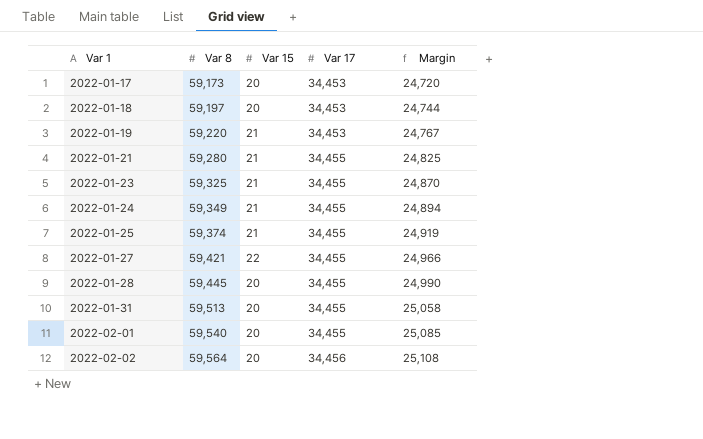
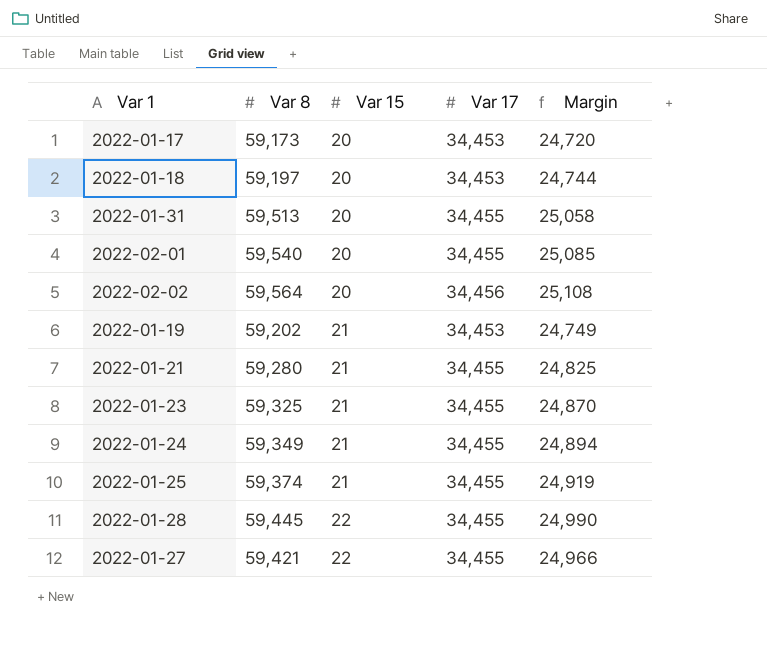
row order: Var 1 ascending -> Var 15 ascending
2022-01-19 | Var 8: 59,220 -> 59,202
2022-01-19 | Margin: 24,767 -> 24,749
2022-01-28 | Var 15: 20 -> 22

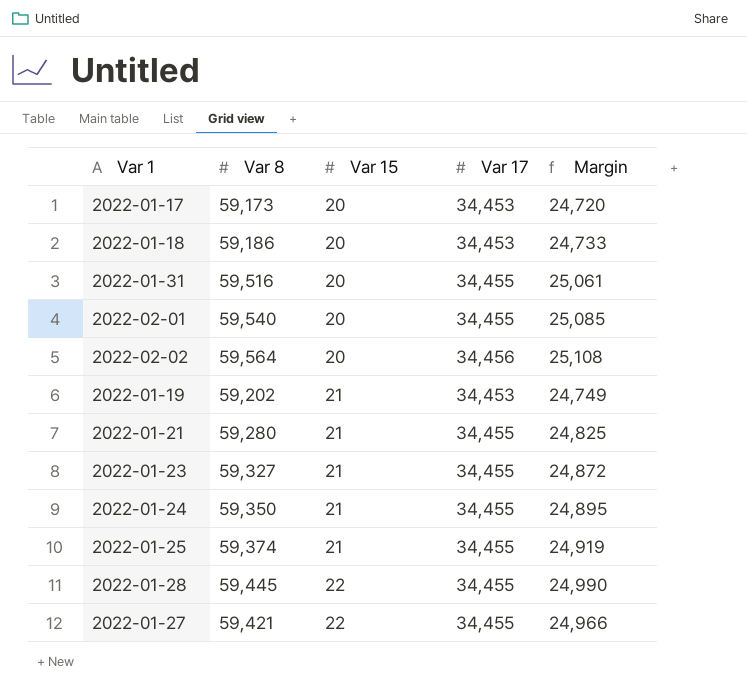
2022-01-18 | Var 8: 59,197 -> 59,186
2022-01-18 | Margin: 24,744 -> 24,733
2022-01-31 | Var 8: 59,513 -> 59,516
2022-01-31 | Margin: 25,058 -> 25,061
2022-01-23 | Var 8: 59,325 -> 59,327
2022-01-23 | Margin: 24,870 -> 24,872
2022-01-24 | Var 8: 59,349 -> 59,350
2022-01-24 | Margin: 24,894 -> 24,895

